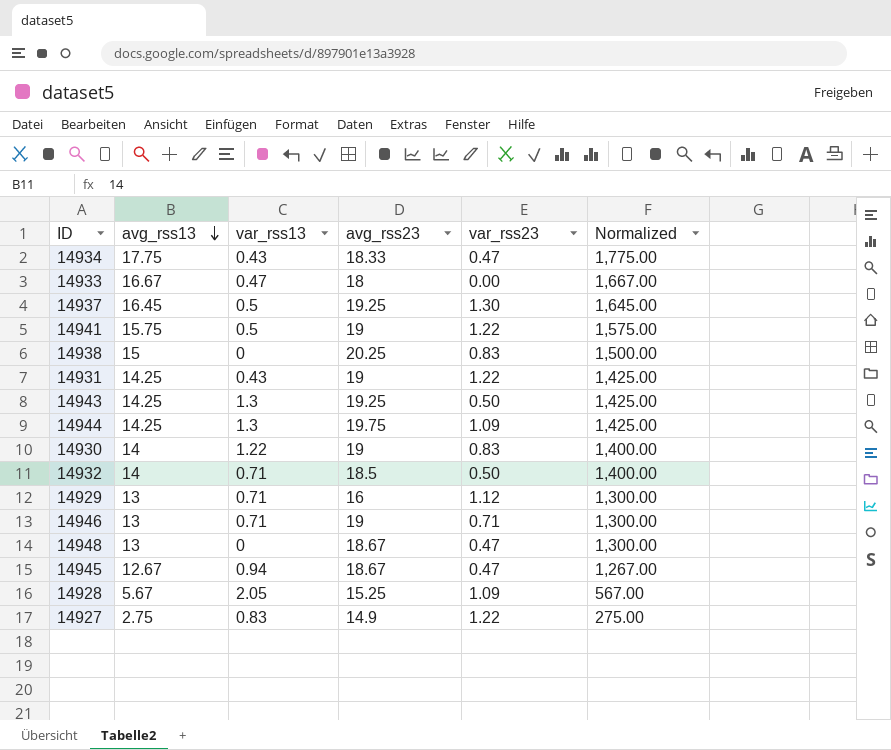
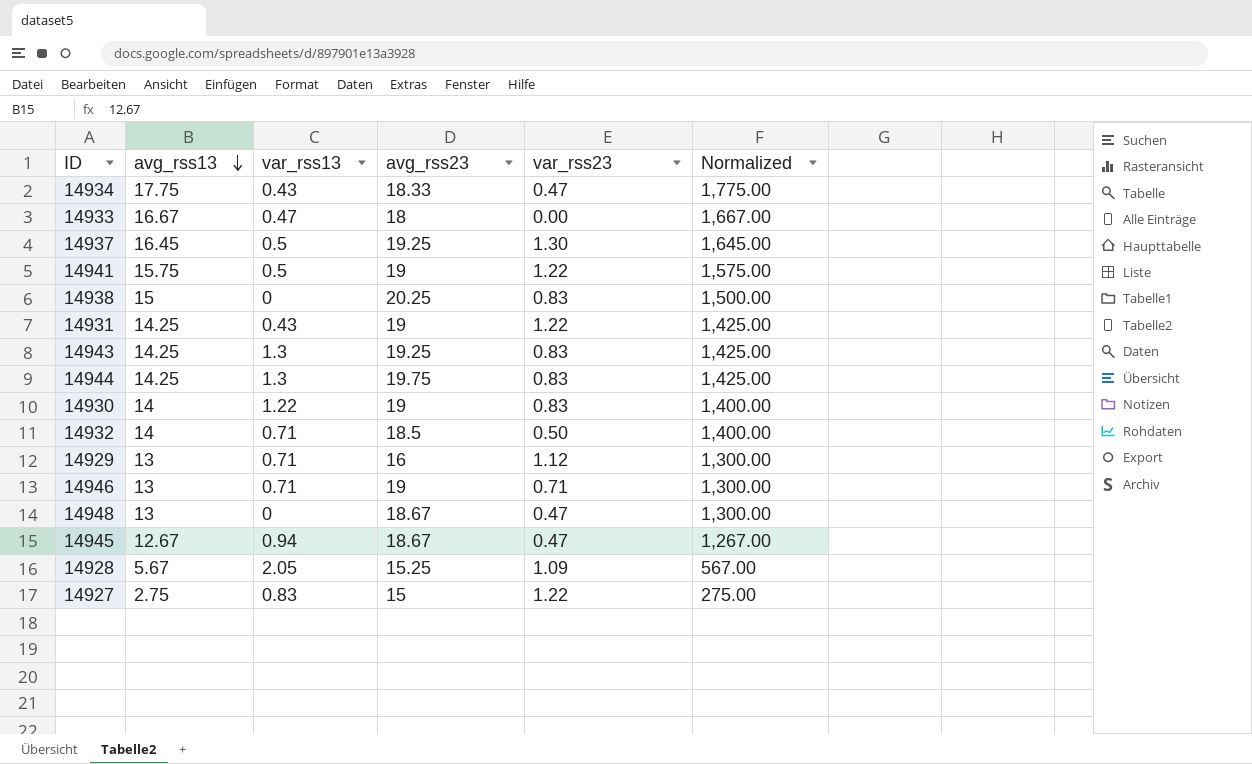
14943 | var_rss23: 0.50 -> 0.83
14944 | var_rss23: 1.09 -> 0.83
14927 | avg_rss23: 14.9 -> 15

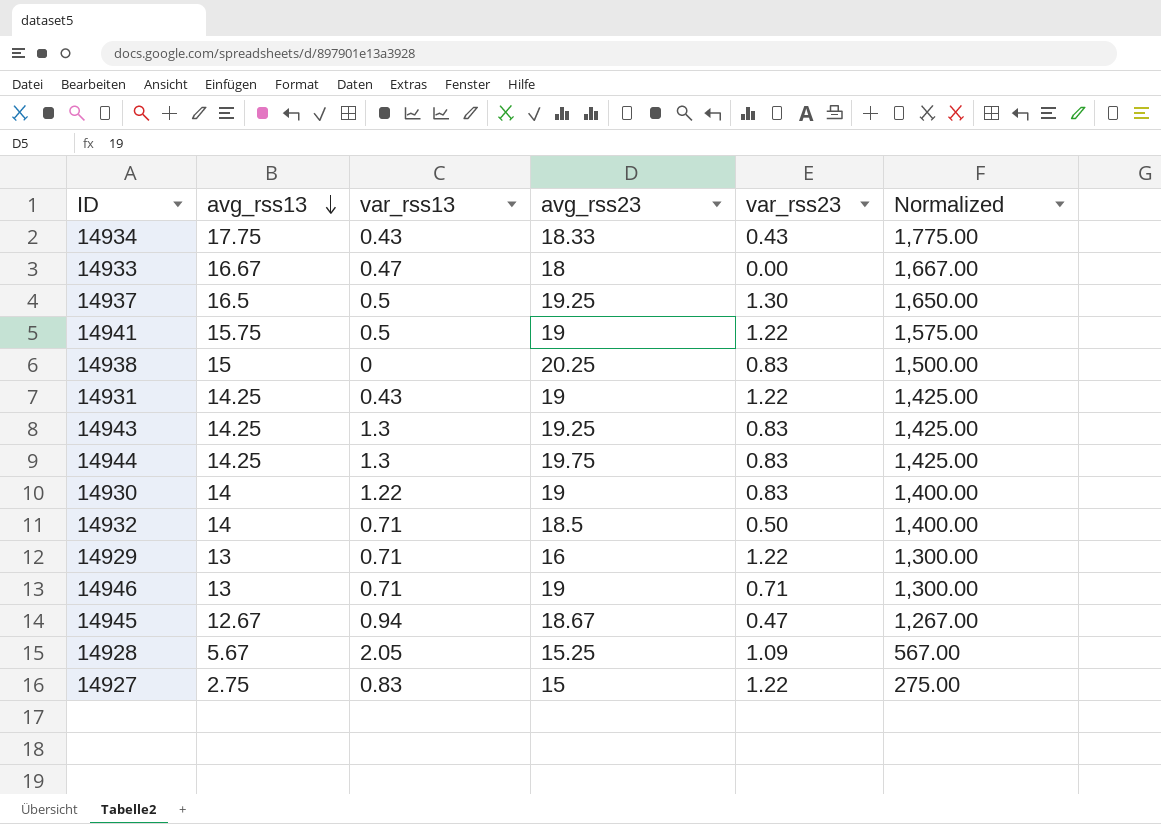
row 14948: 13 | 0 | 18.67 | 0.47 | 1,300.00 -> none
14934 | var_rss23: 0.47 -> 0.43
14937 | avg_rss13: 16.45 -> 16.5
14937 | Normalized: 1,645.00 -> 1,650.00
14929 | var_rss23: 1.12 -> 1.22

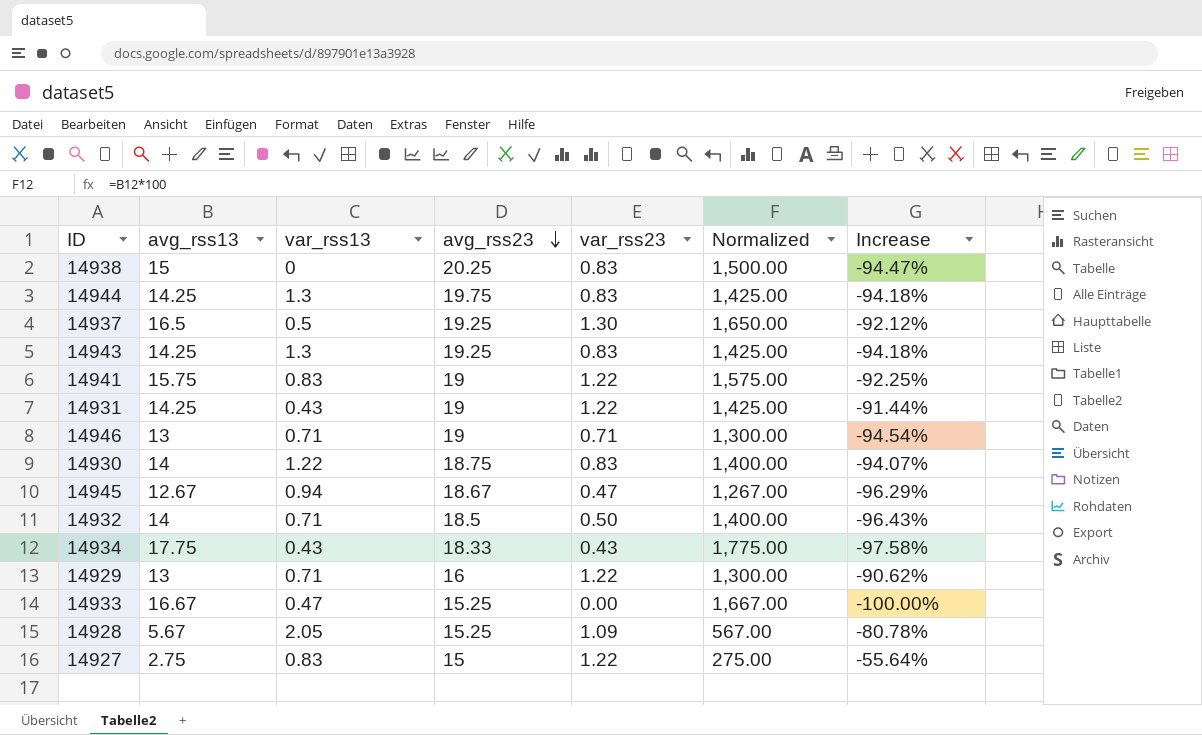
row order: avg_rss13 descending -> avg_rss23 descending
column Increase | formula: none -> ([var_rss23] - [avg_rss13]) / [avg_rss13]
14941 | var_rss13: 0.5 -> 0.83
14930 | avg_rss23: 19 -> 18.75
14933 | avg_rss23: 18 -> 15.25

